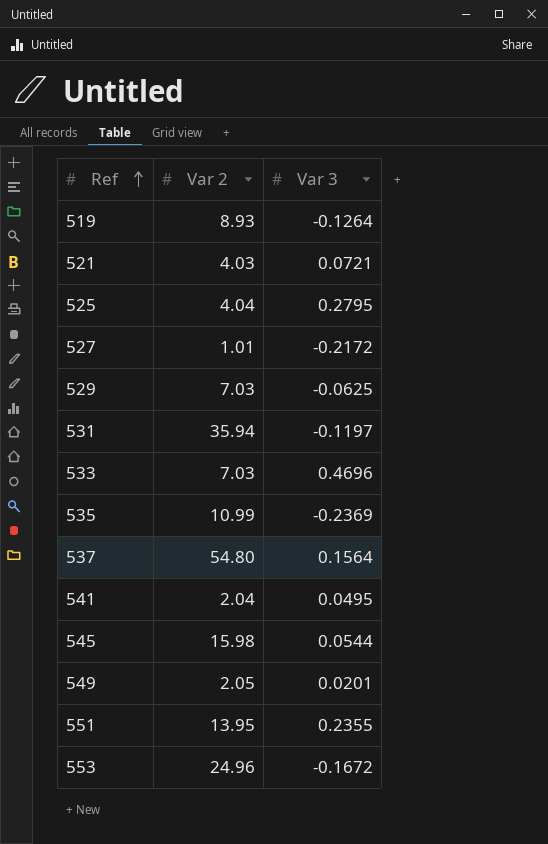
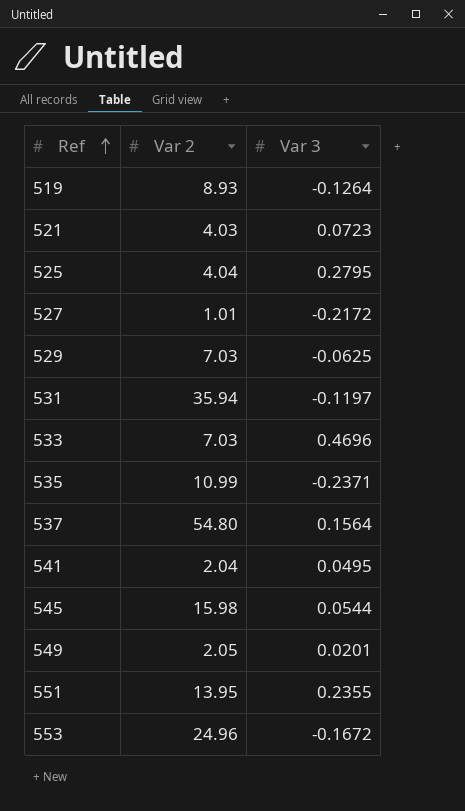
521 | Var 3: 0.0721 -> 0.0723
535 | Var 3: -0.2369 -> -0.2371

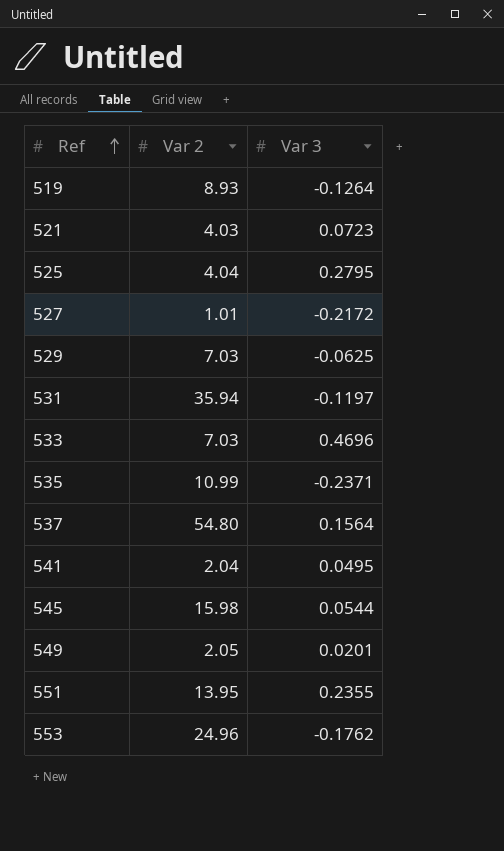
553 | Var 3: -0.1672 -> -0.1762

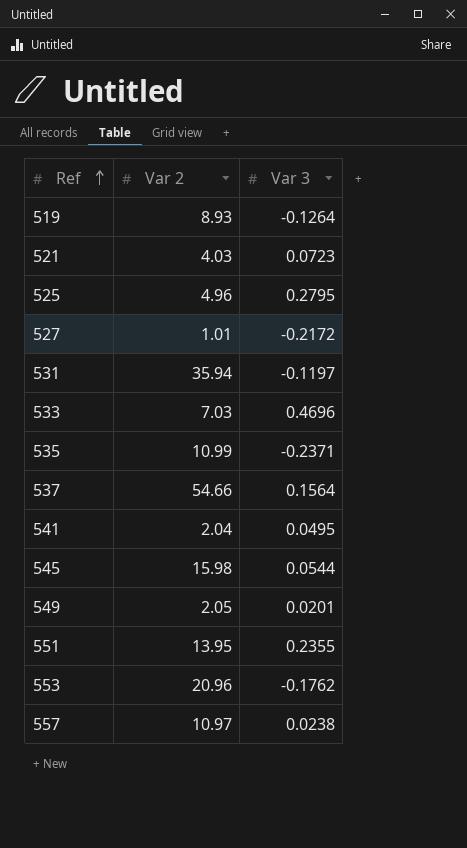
row 529: 7.03 | -0.0625 -> none
525 | Var 2: 4.04 -> 4.96
537 | Var 2: 54.80 -> 54.66
553 | Var 2: 24.96 -> 20.96
row 557: none -> 10.97 | 0.0238

